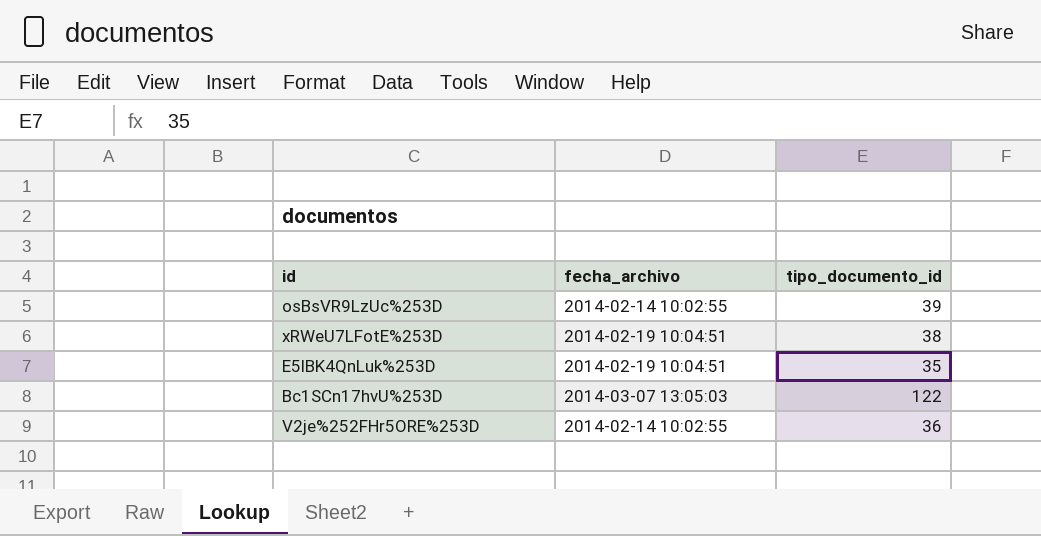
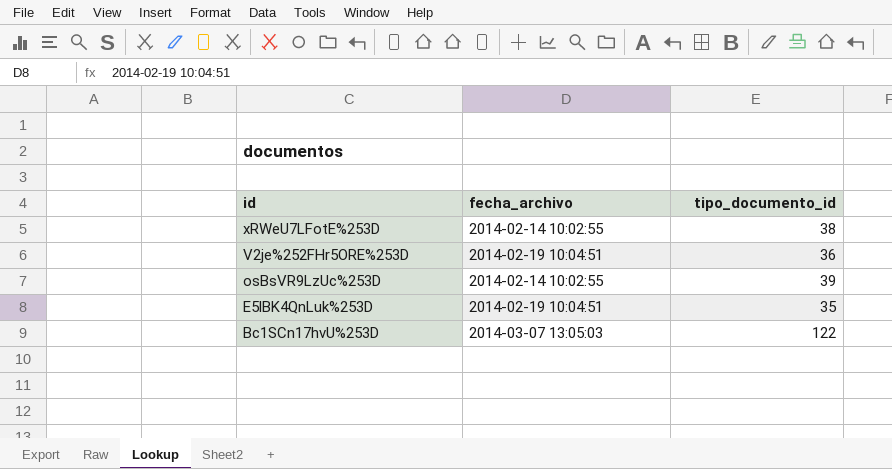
row order: none -> id descending
xRWeU7LFotE%253D | fecha_archivo: 2014-02-19 10:04:51 -> 2014-02-14 10:02:55
V2je%252FHr5ORE%253D | fecha_archivo: 2014-02-14 10:02:55 -> 2014-02-19 10:04:51

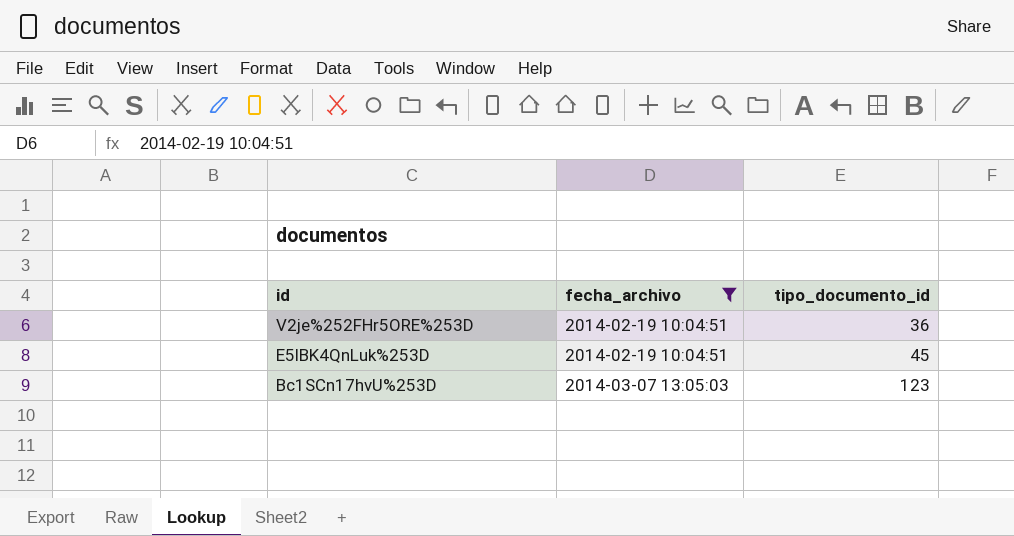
filter: none -> fecha_archivo != 2014-02-14 10:02:55
E5lBK4QnLuk%253D | tipo_documento_id: 35 -> 45
Bc1SCn17hvU%253D | tipo_documento_id: 122 -> 123

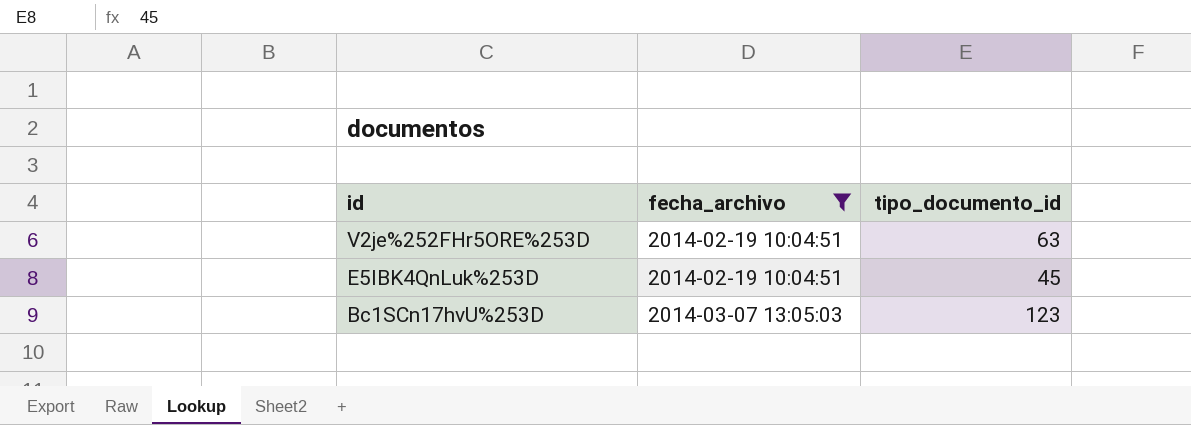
V2je%252FHr5ORE%253D | tipo_documento_id: 36 -> 63

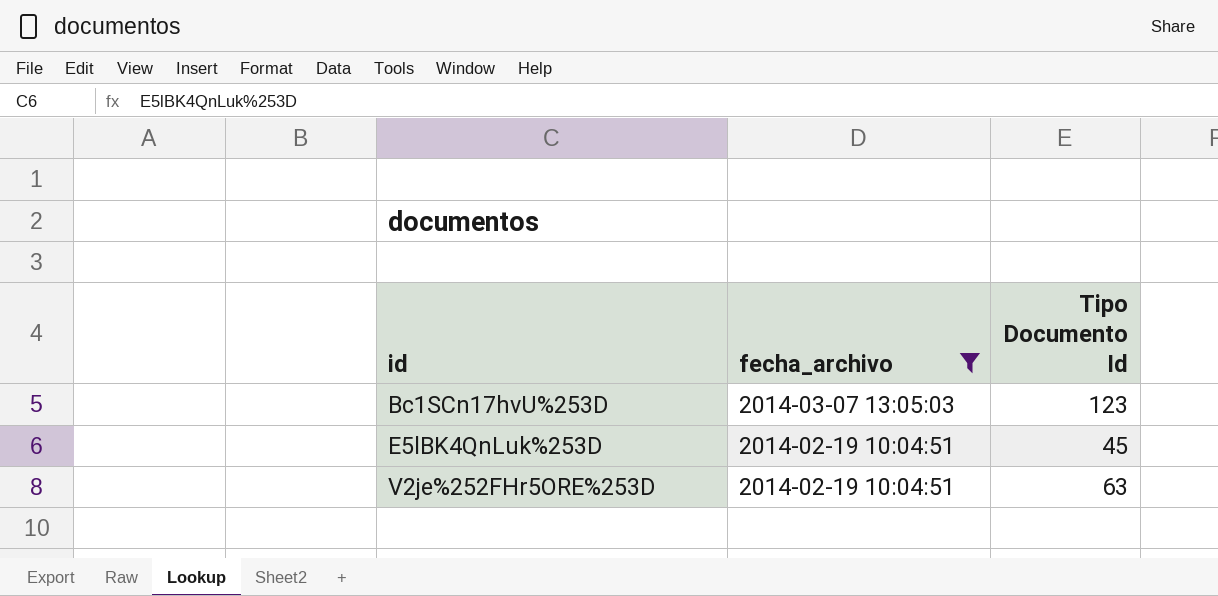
row order: id descending -> id ascending
column name: tipo_documento_id -> Tipo Documento Id

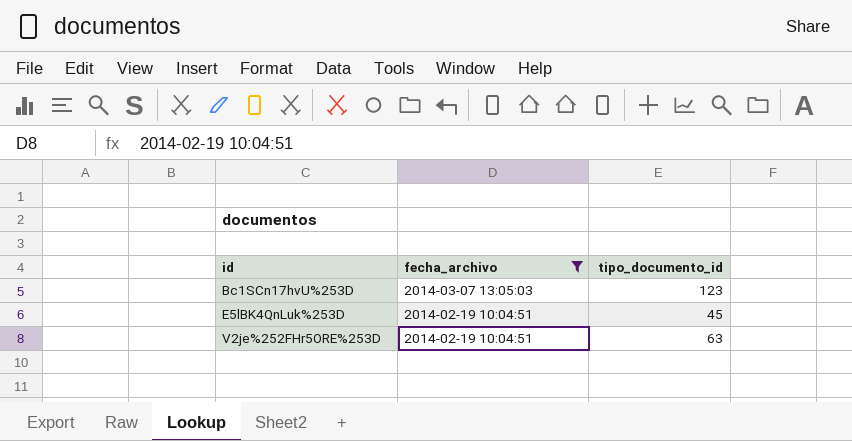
column name: Tipo Documento Id -> tipo_documento_id

